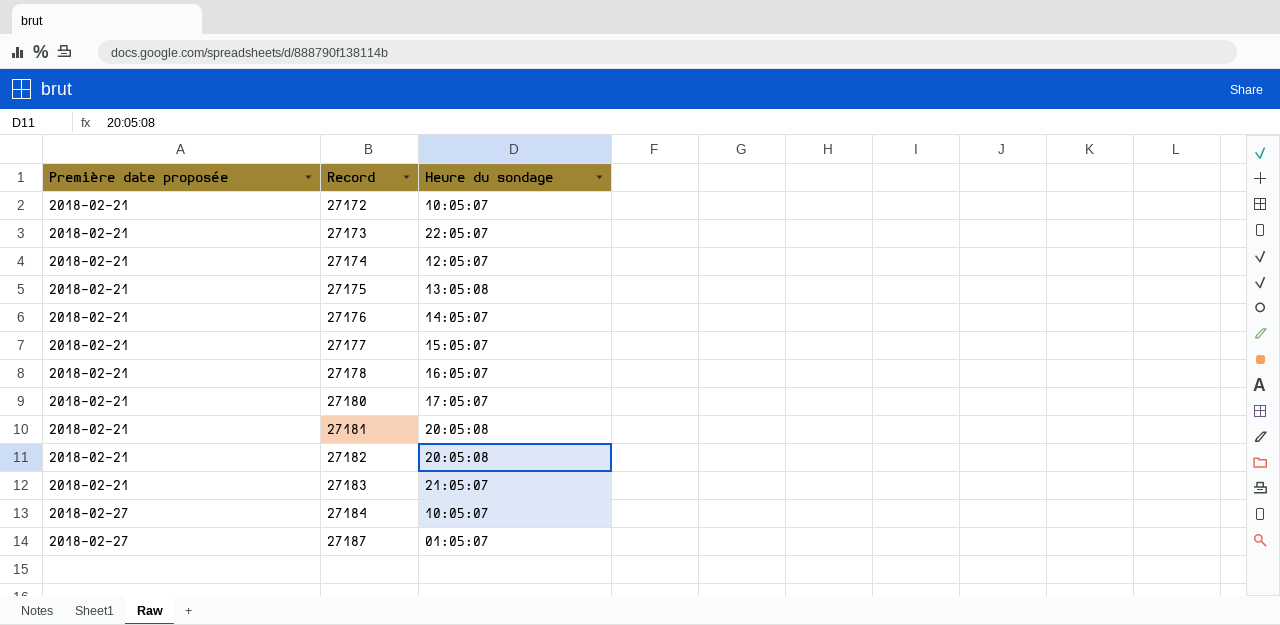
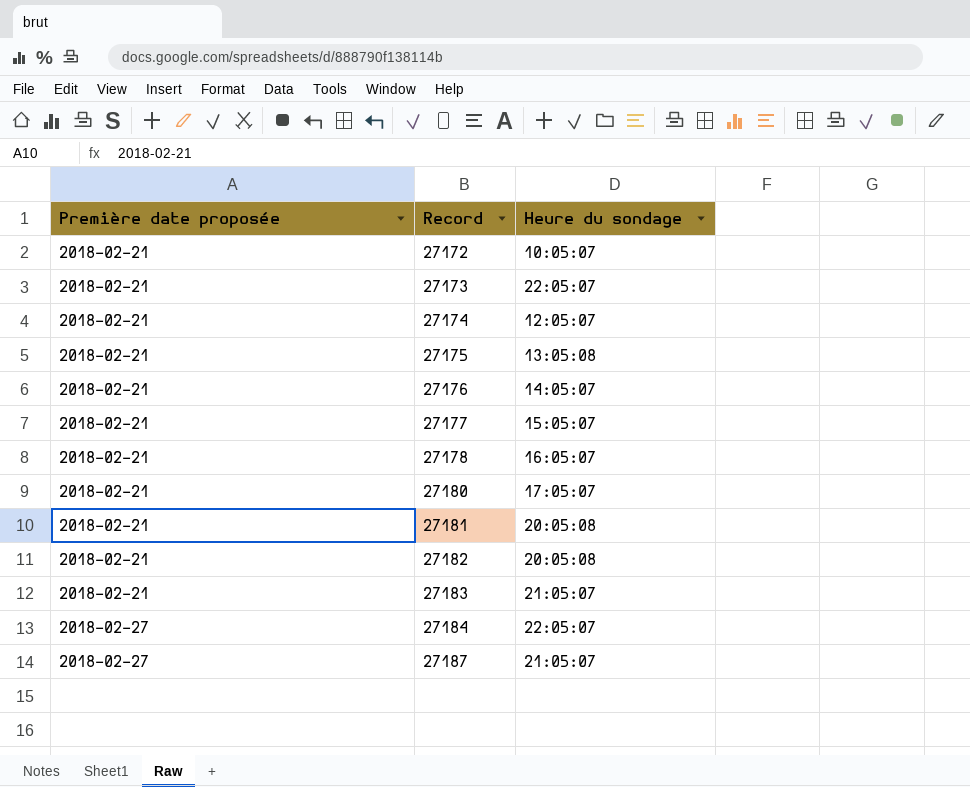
27184 | Heure du sondage: 10:05:07 -> 22:05:07
27187 | Heure du sondage: 01:05:07 -> 21:05:07

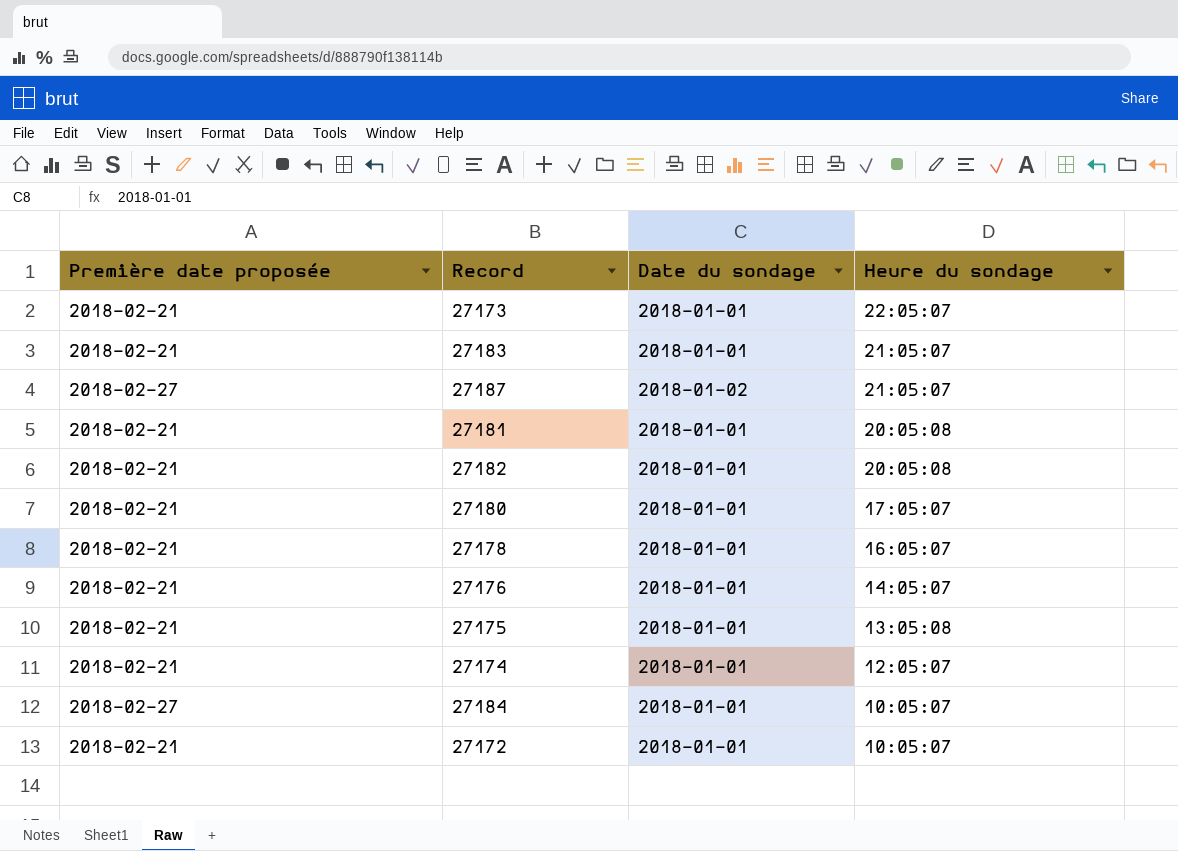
row order: Première date proposée ascending -> Heure du sondage descending
column Date du sondage | position: none -> 3
row 27177: 2018-02-21 | 15:05:07 -> none
27184 | Heure du sondage: 22:05:07 -> 10:05:07

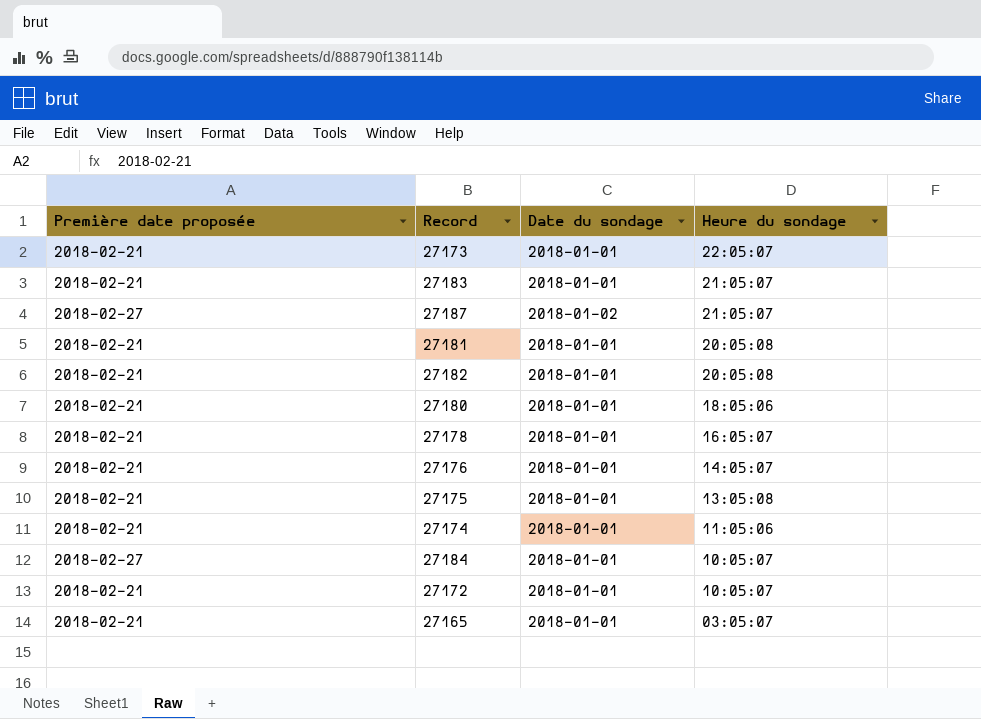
27180 | Heure du sondage: 17:05:07 -> 18:05:06
27174 | Heure du sondage: 12:05:07 -> 11:05:06
row 27165: none -> 2018-02-21 | 2018-01-01 | 03:05:07

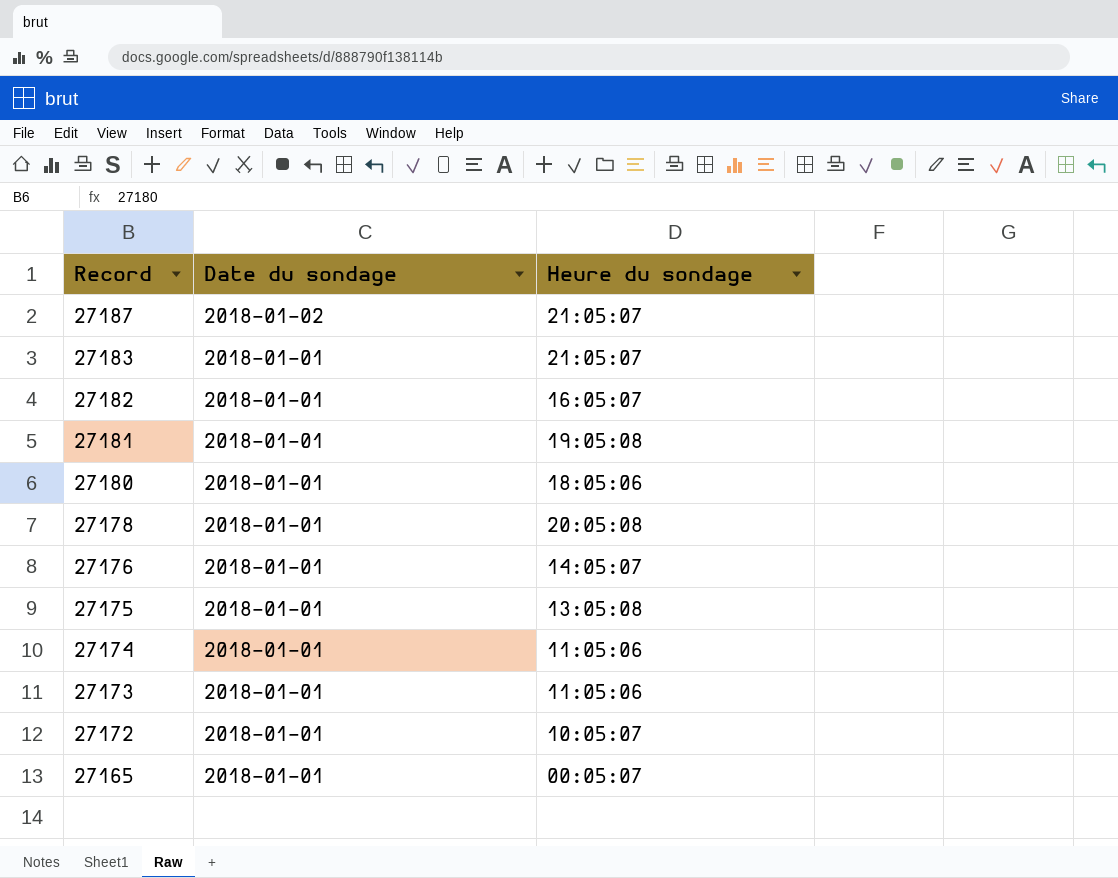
row order: Heure du sondage descending -> Record descending
column Première date proposée | position: 1 -> none
row 27184: 2018-02-27 | 2018-01-01 | 10:05:07 -> none
27182 | Heure du sondage: 20:05:08 -> 16:05:07
27181 | Heure du sondage: 20:05:08 -> 19:05:08
27178 | Heure du sondage: 16:05:07 -> 20:05:08
27173 | Heure du sondage: 22:05:07 -> 11:05:06
27165 | Heure du sondage: 03:05:07 -> 00:05:07

